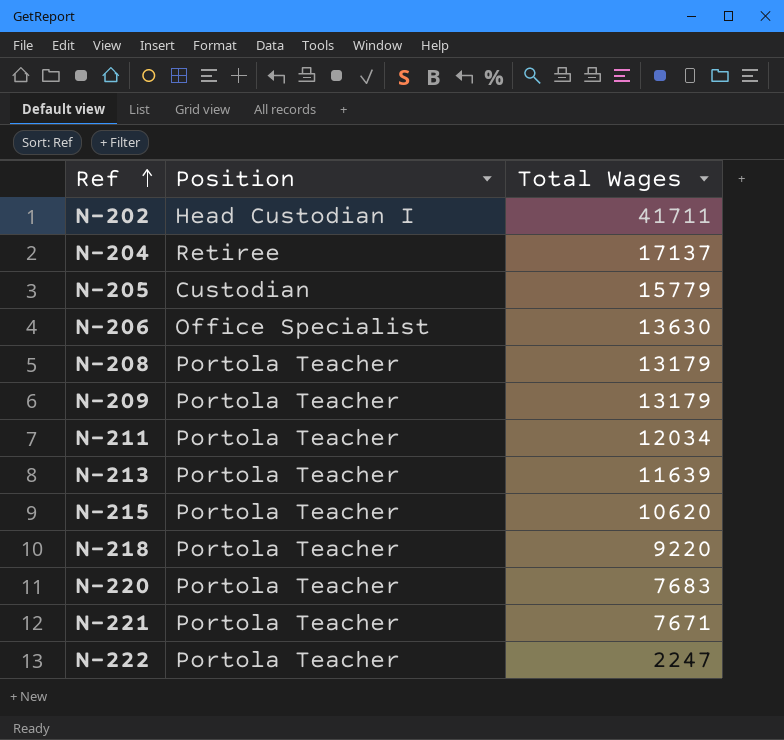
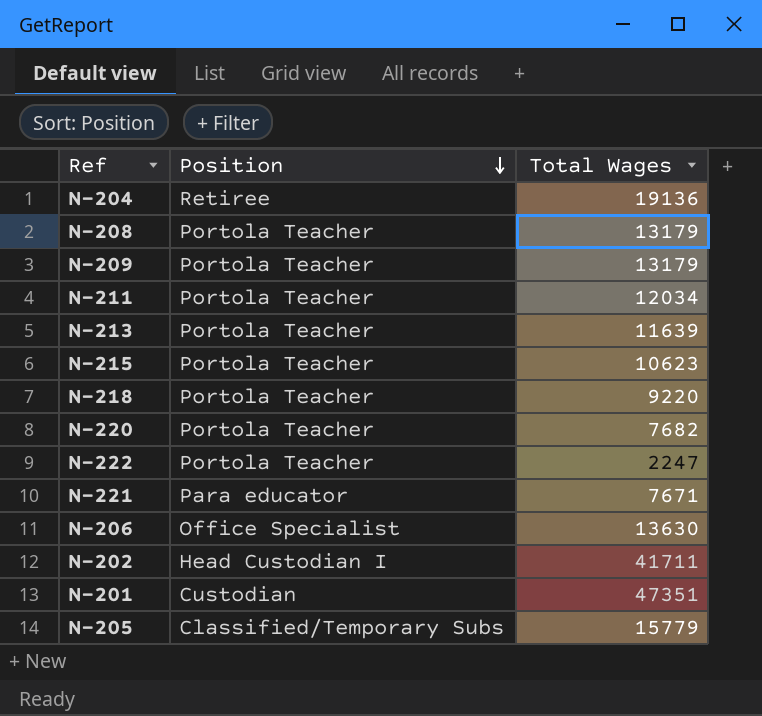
row order: Ref ascending -> Position descending
N-204 | Total Wages: 17137 -> 19136
N-215 | Total Wages: 10620 -> 10623
N-220 | Total Wages: 7683 -> 7682
N-221 | Position: Portola Teacher -> Para educator
row N-201: none -> Custodian | 47351
N-205 | Position: Custodian -> Classified/Temporary Subs

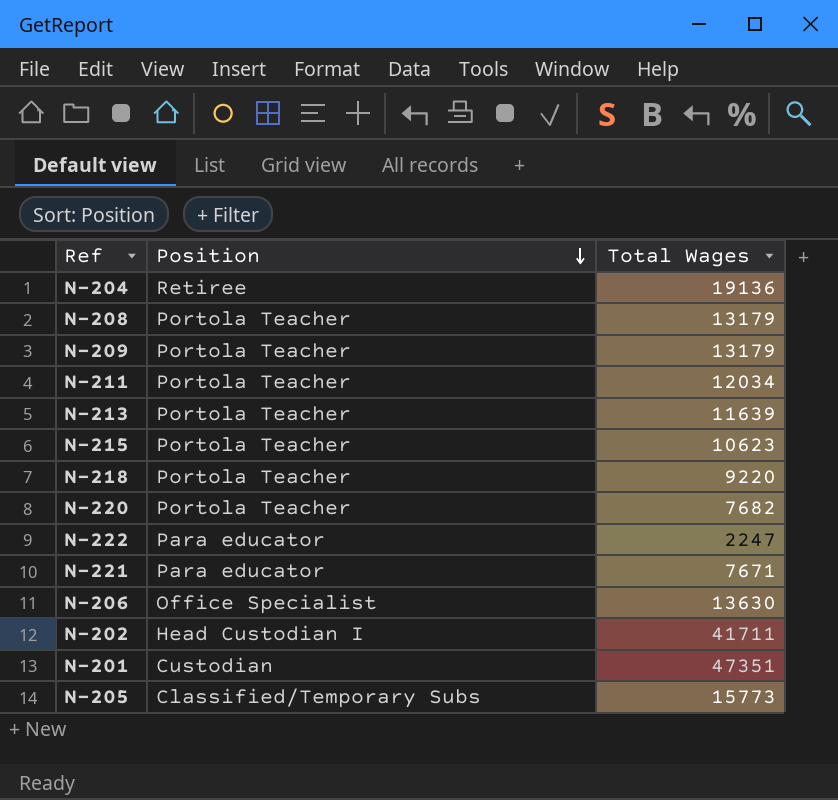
N-222 | Position: Portola Teacher -> Para educator
N-205 | Total Wages: 15779 -> 15773

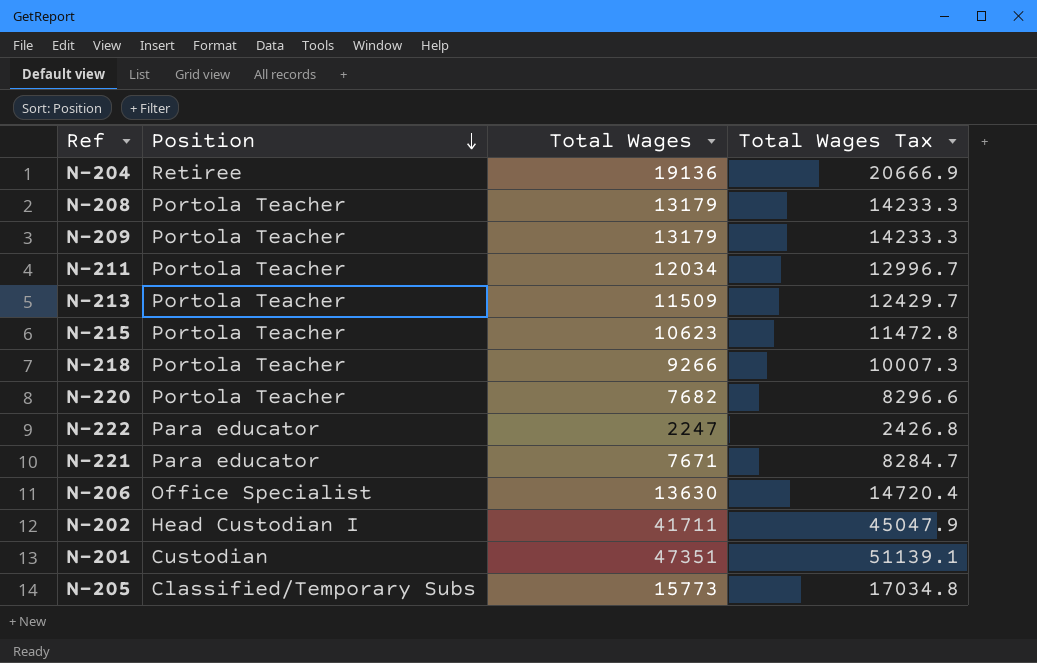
column Total Wages Tax | formula: none -> [Total Wages] * 1.08
N-213 | Total Wages: 11639 -> 11509
N-218 | Total Wages: 9220 -> 9266

